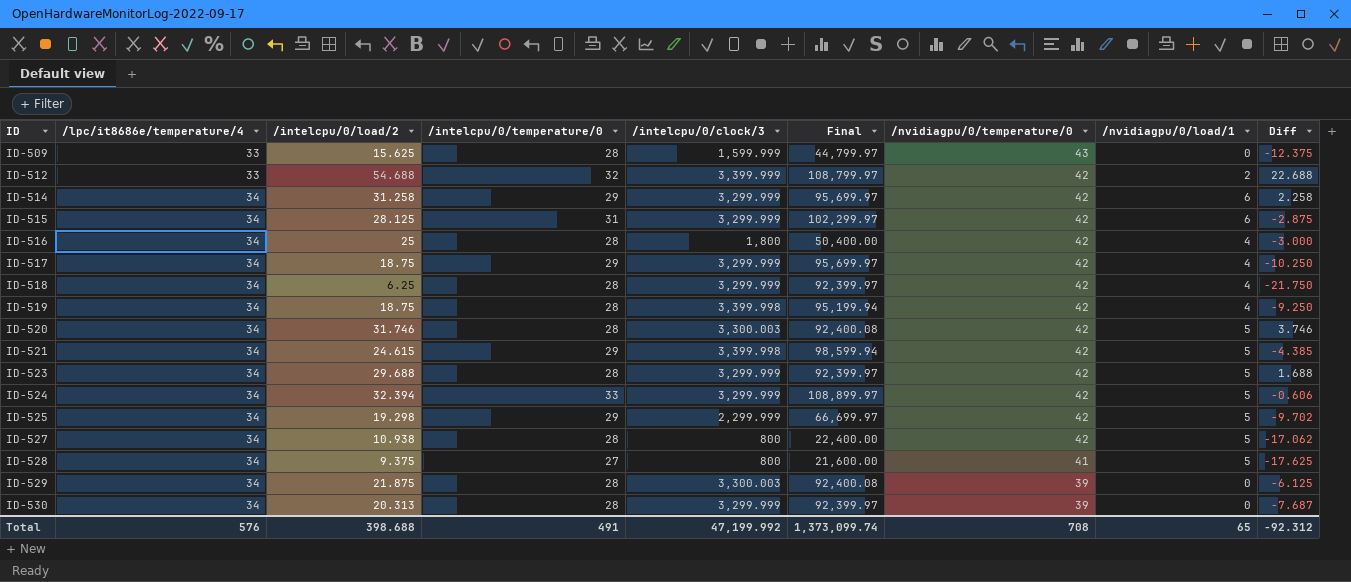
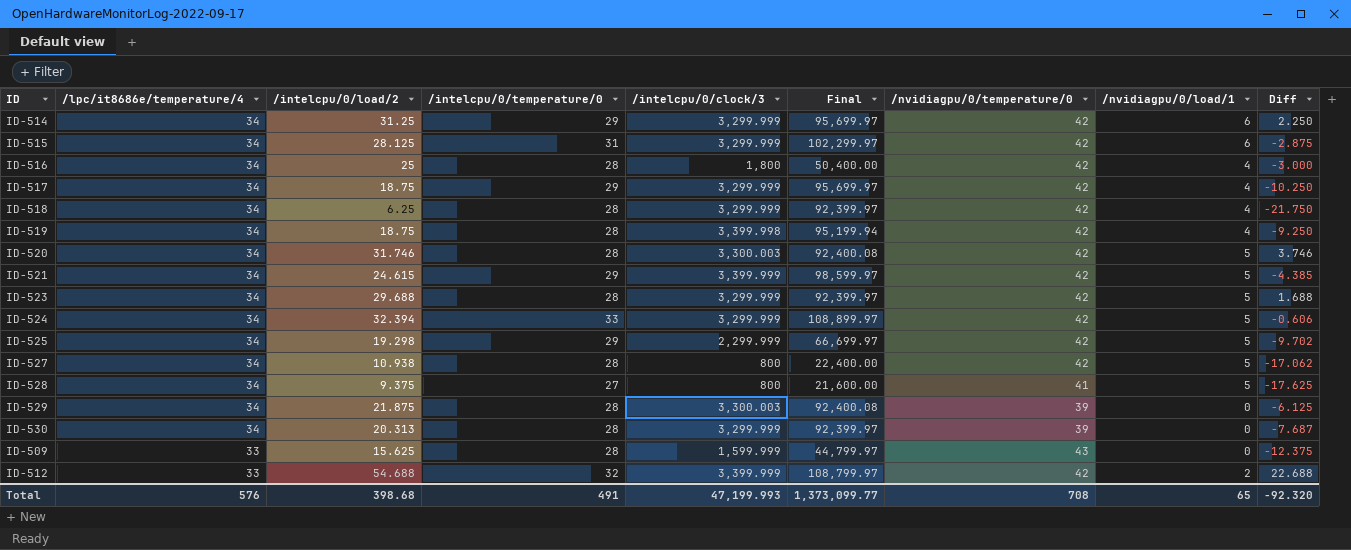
row order: ID ascending -> /lpc/it8686e/temperature/4 descending
ID-514 | /intelcpu/0/load/2: 31.258 -> 31.25
ID-514 | Diff: 2.258 -> 2.250
ID-521 | /intelcpu/0/clock/3: 3,399.998 -> 3,399.999
ID-521 | Final: 98,599.94 -> 98,599.97
Total | /intelcpu/0/load/2: 398.688 -> 398.68
Total | /intelcpu/0/clock/3: 47,199.992 -> 47,199.993
Total | Final: 1,373,099.74 -> 1,373,099.77
Total | Diff: -92.312 -> -92.320

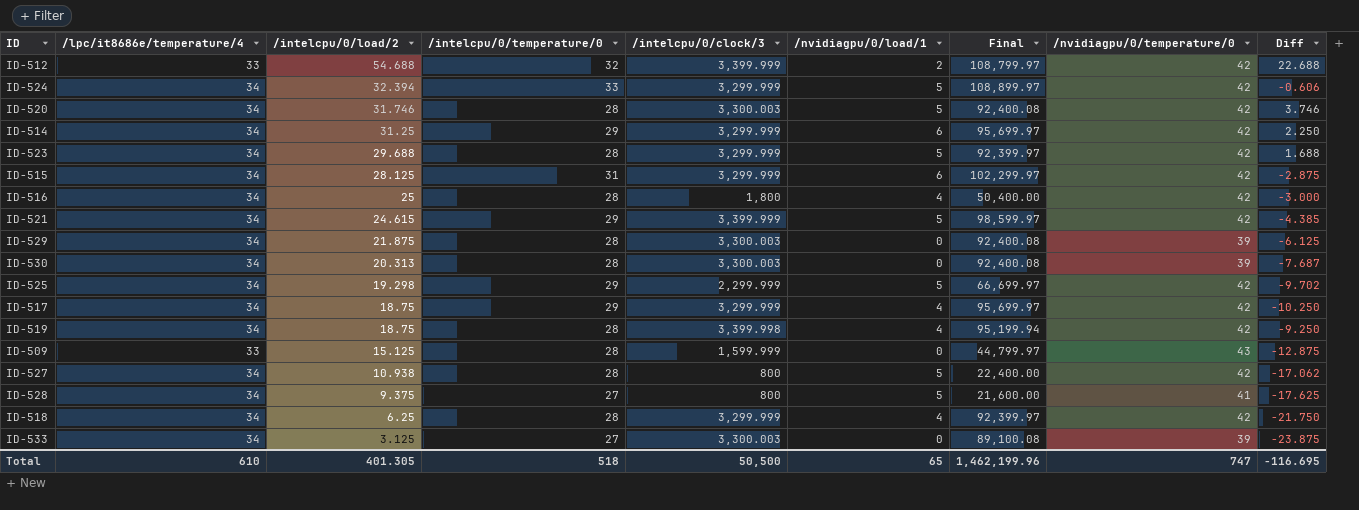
row order: /lpc/it8686e/temperature/4 descending -> /intelcpu/0/load/2 descending
column /nvidiagpu/0/load/1 | position: 8 -> 6
ID-530 | /intelcpu/0/clock/3: 3,299.999 -> 3,300.003
ID-530 | Final: 92,399.97 -> 92,400.08
ID-509 | /intelcpu/0/load/2: 15.625 -> 15.125
ID-509 | Diff: -12.375 -> -12.875
row ID-533: none -> 34 | 3.125 | 27 | 3,300.003 | 0 | 89,100.08 | 39 | -23.875
Total | /lpc/it8686e/temperature/4: 576 -> 610
Total | /intelcpu/0/load/2: 398.68 -> 401.305
Total | /intelcpu/0/temperature/0: 491 -> 518
Total | /intelcpu/0/clock/3: 47,199.993 -> 50,500
Total | Final: 1,373,099.77 -> 1,462,199.96
Total | /nvidiagpu/0/temperature/0: 708 -> 747
Total | Diff: -92.320 -> -116.695

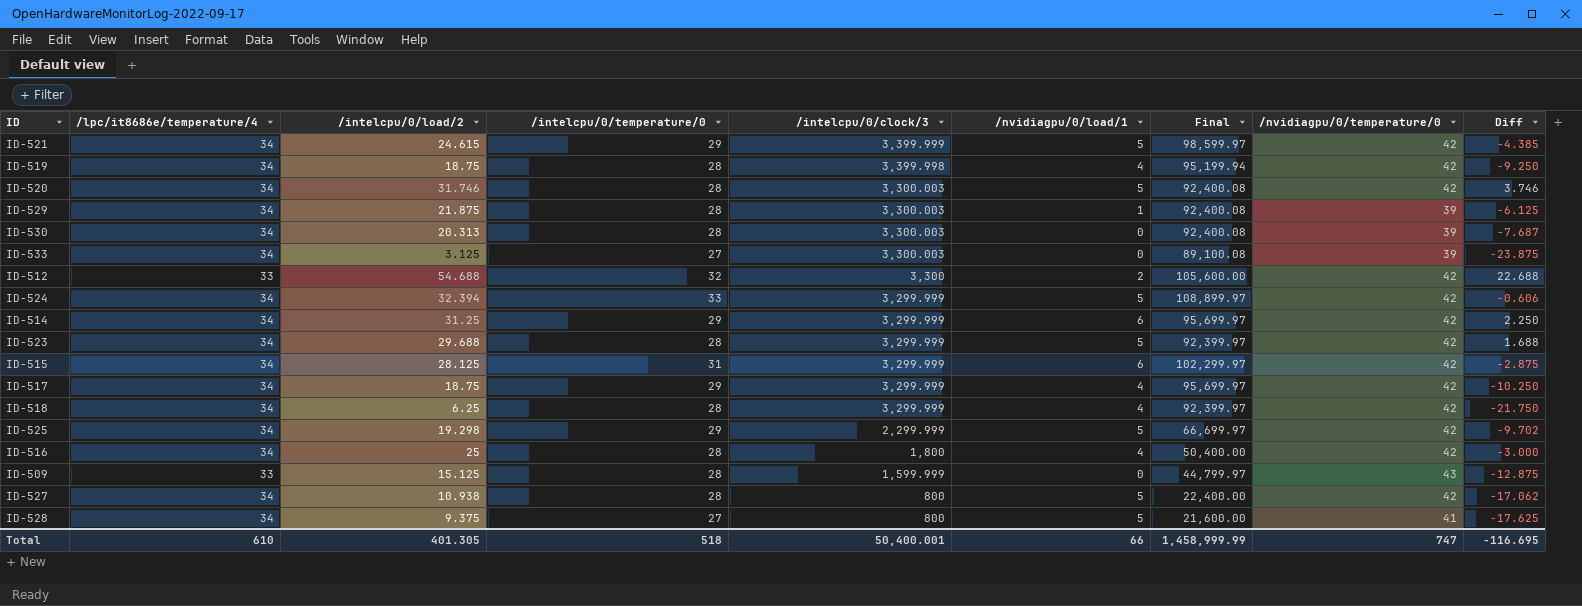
row order: /intelcpu/0/load/2 descending -> /intelcpu/0/clock/3 descending
ID-529 | /nvidiagpu/0/load/1: 0 -> 1
ID-512 | /intelcpu/0/clock/3: 3,399.999 -> 3,300
ID-512 | Final: 108,799.97 -> 105,600.00
Total | /intelcpu/0/clock/3: 50,500 -> 50,400.001
Total | /nvidiagpu/0/load/1: 65 -> 66
Total | Final: 1,462,199.96 -> 1,458,999.99

